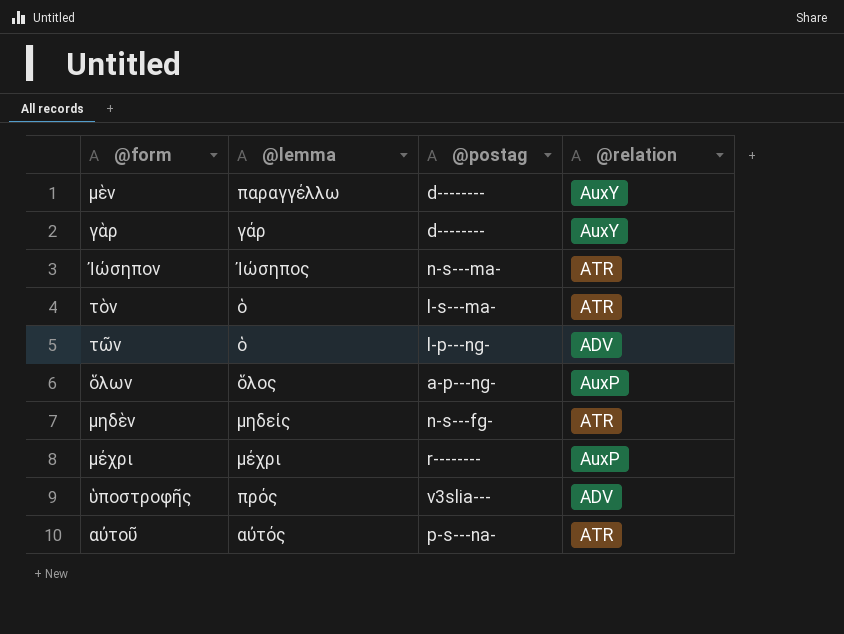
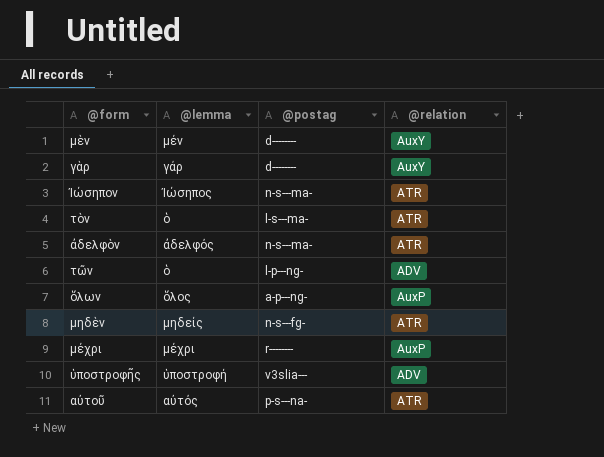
μὲν | @lemma: παραγγέλλω -> μέν
row ἀδελφὸν: none -> ἀδελφός | n-s---ma- | ATR
ὑποστροφῆς | @lemma: πρός -> ὑποστροφή

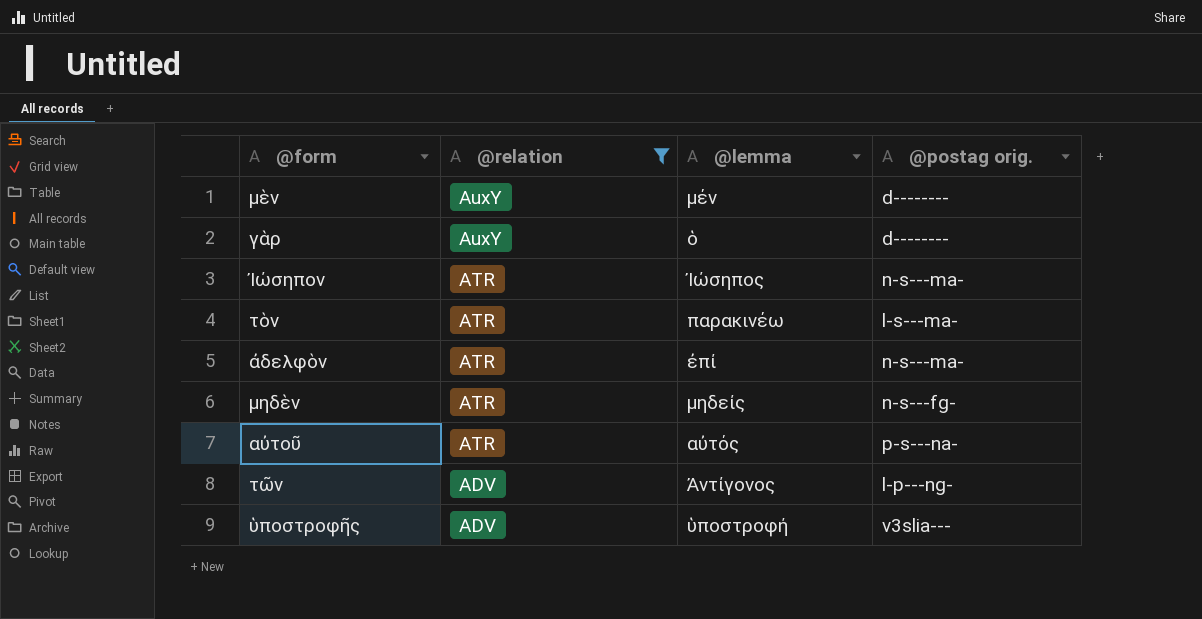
filter: none -> @relation != AuxP
row order: none -> @relation descending
column @relation | position: 4 -> 2
column name: @postag -> @postag orig.
γὰρ | @lemma: γάρ -> ὁ
τὸν | @lemma: ὁ -> παρακινέω
ἀδελφὸν | @lemma: ἀδελφός -> ἐπί
τῶν | @lemma: ὁ -> Ἀντίγονος

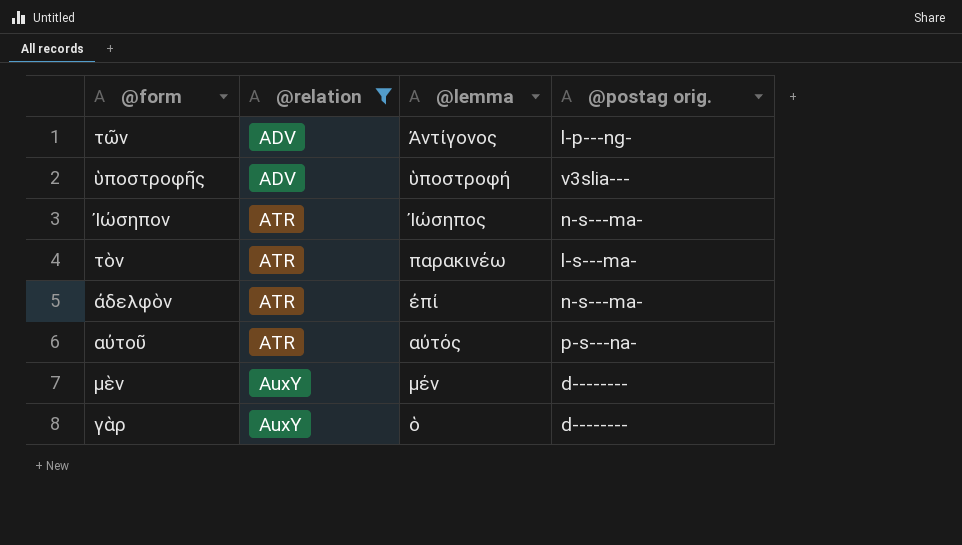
row order: @relation descending -> @relation ascending
row μηδὲν: ATR | μηδείς | n-s---fg- -> none

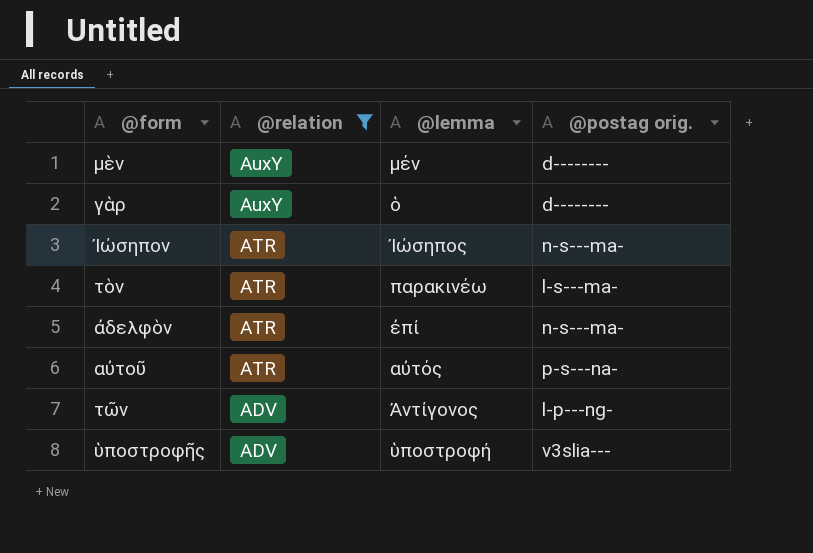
row order: @relation ascending -> @relation descending

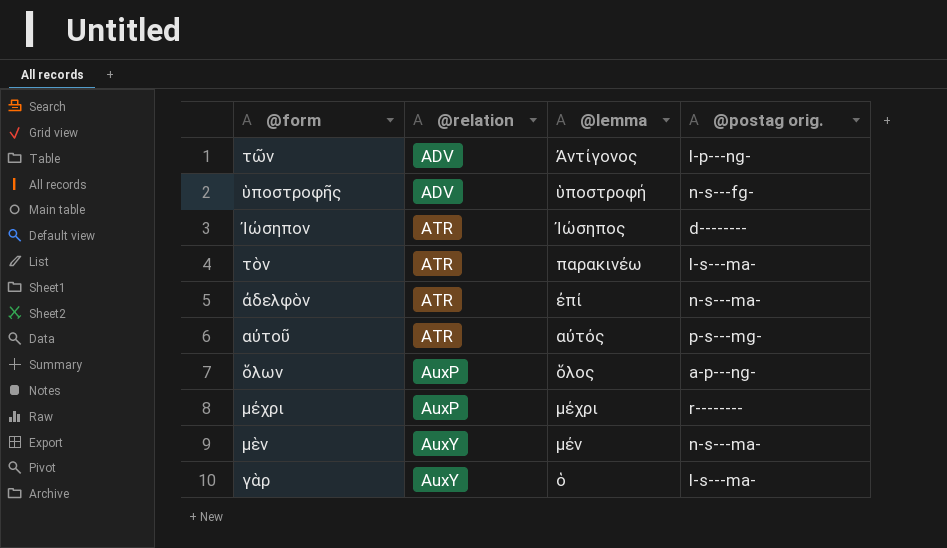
filter: @relation != AuxP -> none
row order: @relation descending -> @relation ascending
ὑποστροφῆς | @postag orig.: v3slia--- -> n-s---fg-
Ἰώσηπον | @postag orig.: n-s---ma- -> d--------
αὐτοῦ | @postag orig.: p-s---na- -> p-s---mg-
μὲν | @postag orig.: d-------- -> n-s---ma-
γὰρ | @postag orig.: d-------- -> l-s---ma-

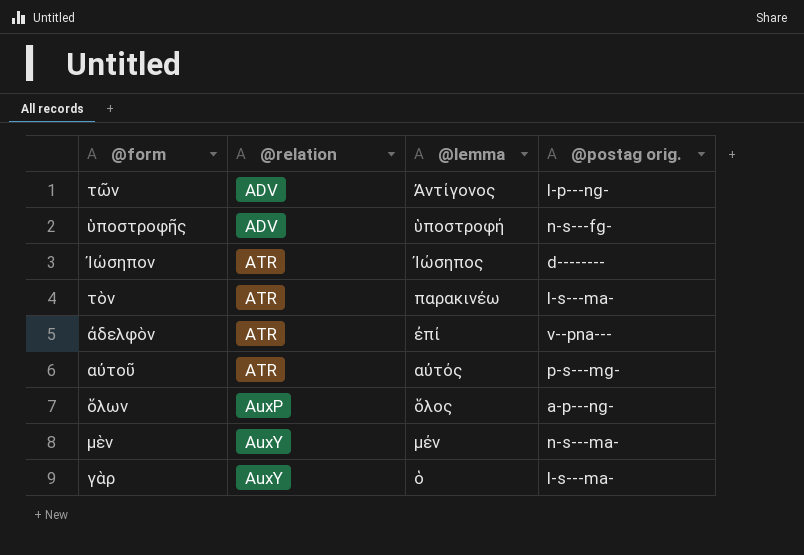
row μέχρι: AuxP | μέχρι | r-------- -> none
ἀδελφὸν | @postag orig.: n-s---ma- -> v--pna---

